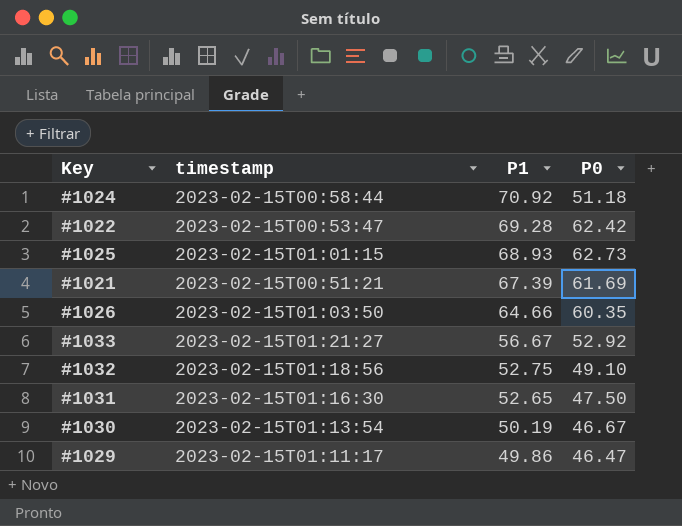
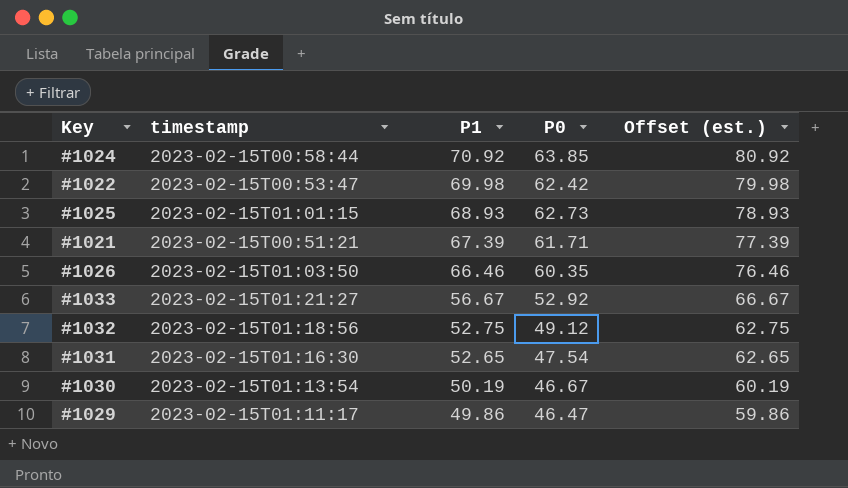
column Offset (est.) | formula: none -> [P1] + 10
#1024 | P0: 51.18 -> 63.85
#1022 | P1: 69.28 -> 69.98
#1021 | P0: 61.69 -> 61.71
#1026 | P1: 64.66 -> 66.46
#1032 | P0: 49.10 -> 49.12
#1031 | P0: 47.50 -> 47.54

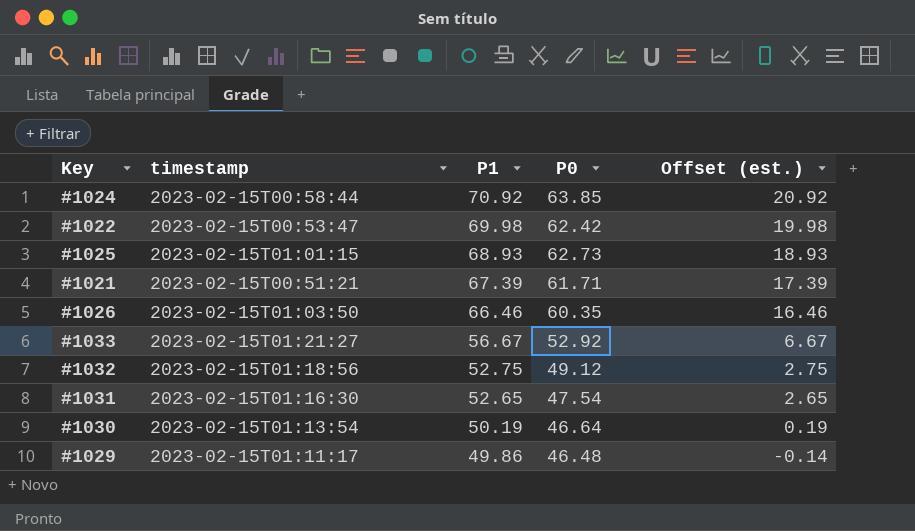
column Offset (est.) | formula: [P1] + 10 -> [P1] - 50
#1030 | P0: 46.67 -> 46.64
#1029 | P0: 46.47 -> 46.48

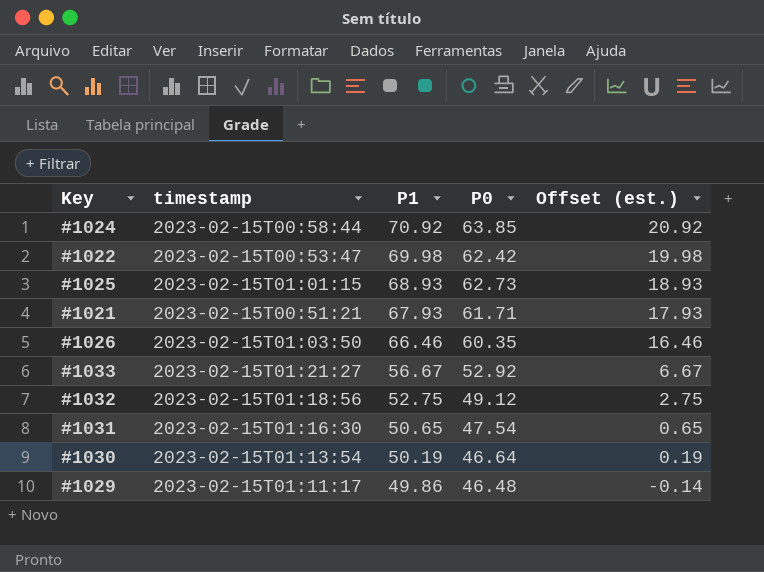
#1021 | P1: 67.39 -> 67.93
#1021 | Offset (est.): 17.39 -> 17.93
#1031 | P1: 52.65 -> 50.65
#1031 | Offset (est.): 2.65 -> 0.65

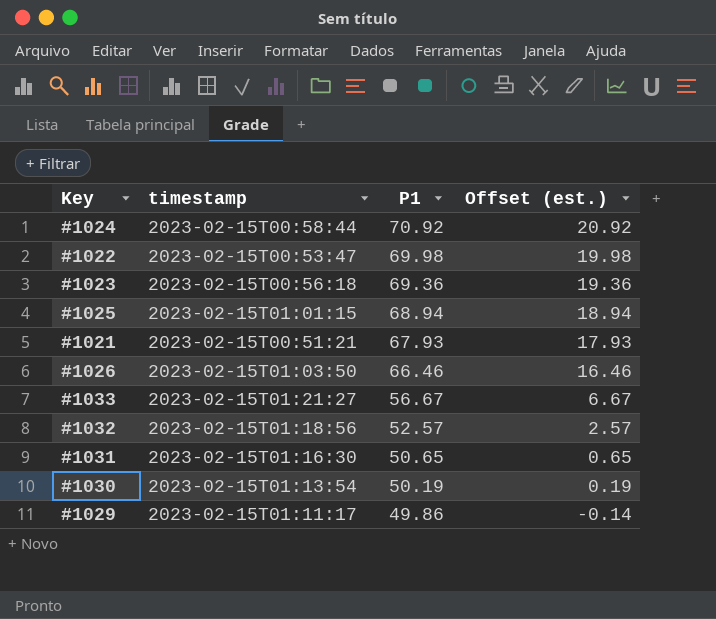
column P0 | position: 4 -> none
row #1023: none -> 2023-02-15T00:56:18 | 69.36 | 19.36
#1025 | P1: 68.93 -> 68.94
#1025 | Offset (est.): 18.93 -> 18.94
#1032 | P1: 52.75 -> 52.57
#1032 | Offset (est.): 2.75 -> 2.57

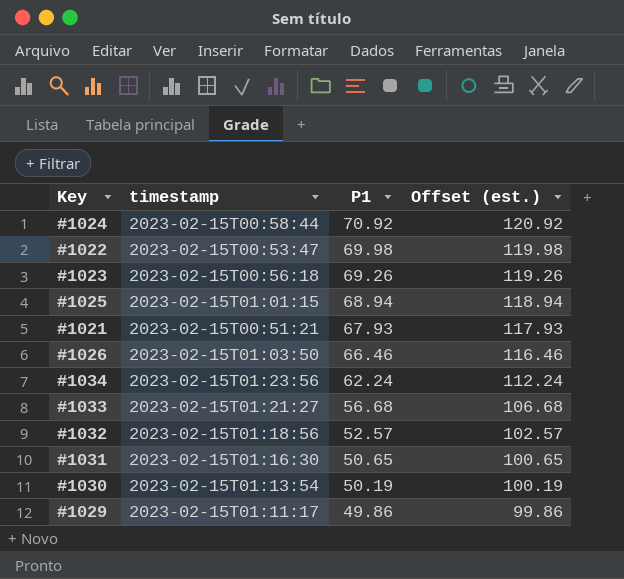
column Offset (est.) | formula: [P1] - 50 -> [P1] + 50
#1023 | P1: 69.36 -> 69.26
row #1034: none -> 2023-02-15T01:23:56 | 62.24 | 112.24
#1033 | P1: 56.67 -> 56.68

